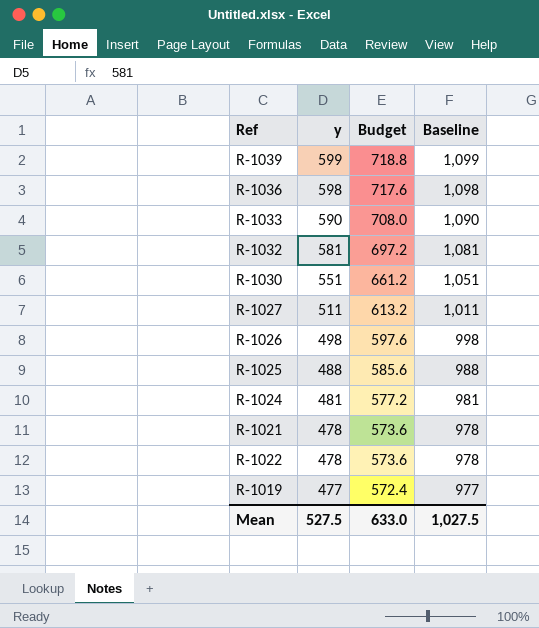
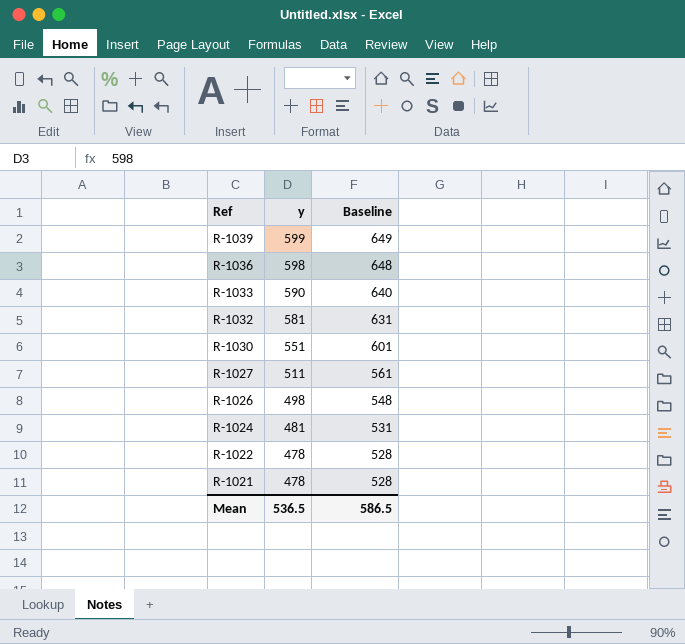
row order: y descending -> Ref descending
column Budget | formula: [y] * 1.2 -> none
column Baseline | formula: [y] + 500 -> [y] + 50
row R-1025: 488 | 585.6 | 988 -> none
row R-1019: 477 | 572.4 | 977 -> none
Mean | y: 527.5 -> 536.5
Mean | Baseline: 1,027.5 -> 586.5

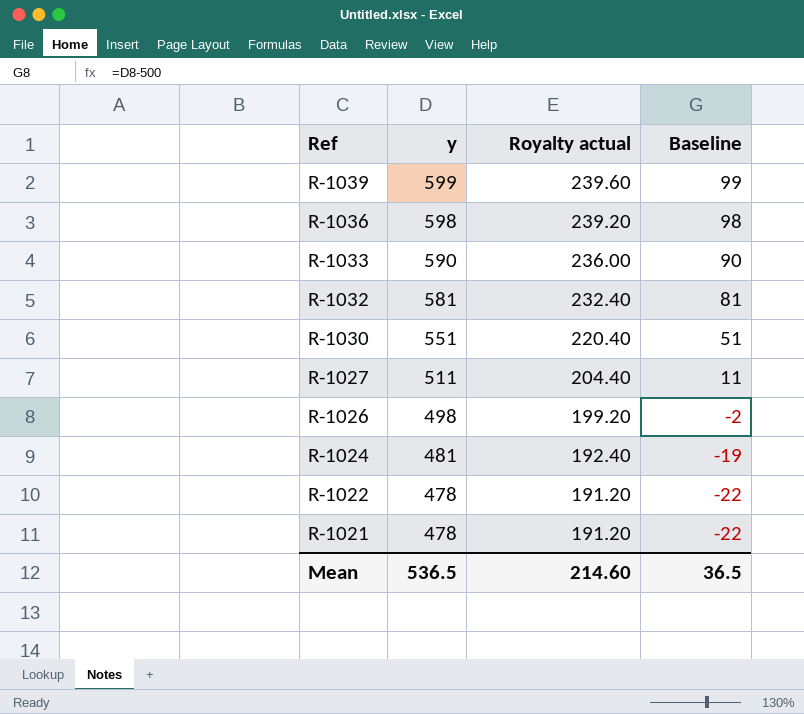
column Royalty actual | formula: none -> [y] * 0.4
column Baseline | formula: [y] + 50 -> [y] - 500
Mean | Baseline: 586.5 -> 36.5

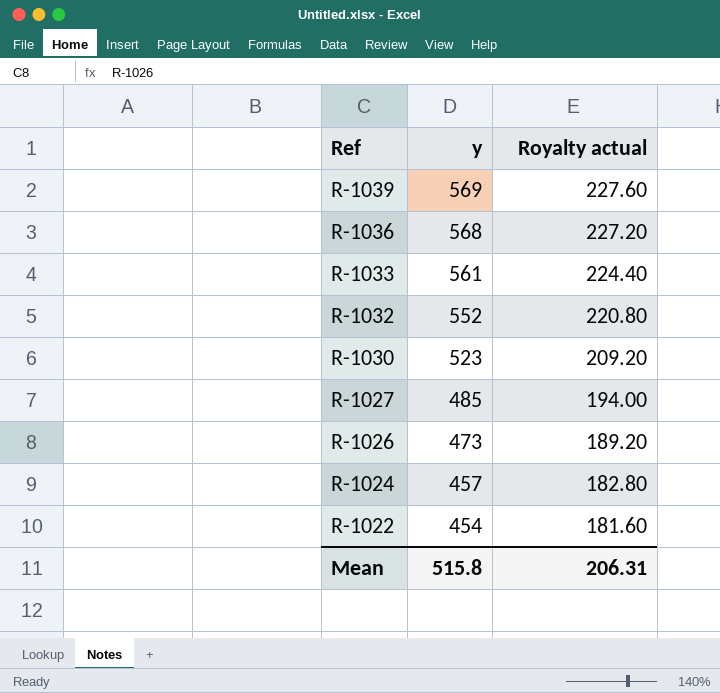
column Baseline | formula: [y] - 500 -> none
row R-1021: 478 | 191.20 | -22 -> none
R-1039 | y: 599 -> 569
R-1039 | Royalty actual: 239.60 -> 227.60
R-1036 | y: 598 -> 568
R-1036 | Royalty actual: 239.20 -> 227.20
R-1033 | y: 590 -> 561
R-1033 | Royalty actual: 236.00 -> 224.40
R-1032 | y: 581 -> 552
R-1032 | Royalty actual: 232.40 -> 220.80
R-1030 | y: 551 -> 523
R-1030 | Royalty actual: 220.40 -> 209.20
R-1027 | y: 511 -> 485
R-1027 | Royalty actual: 204.40 -> 194.00
R-1026 | y: 498 -> 473
R-1026 | Royalty actual: 199.20 -> 189.20
R-1024 | y: 481 -> 457
R-1024 | Royalty actual: 192.40 -> 182.80
R-1022 | y: 478 -> 454
R-1022 | Royalty actual: 191.20 -> 181.60
Mean | y: 536.5 -> 515.8
Mean | Royalty actual: 214.60 -> 206.31

